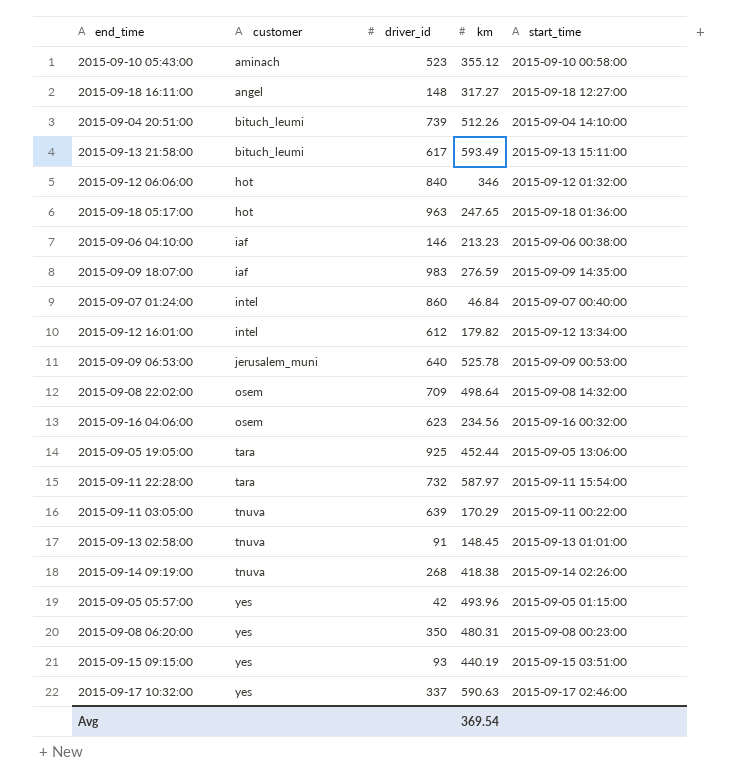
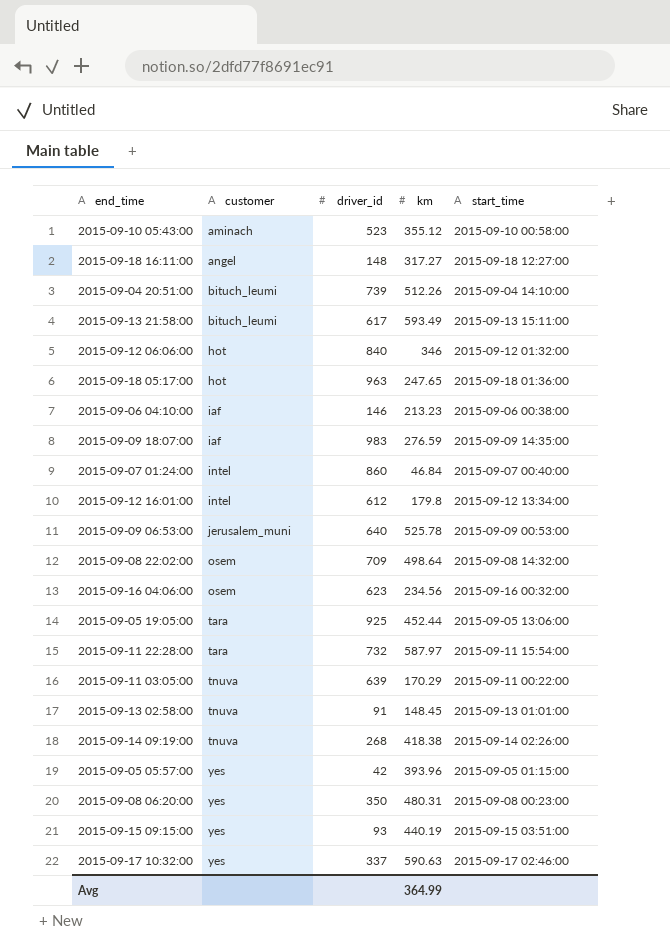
2015-09-12 16:01:00 | km: 179.82 -> 179.8
2015-09-05 05:57:00 | km: 493.96 -> 393.96
Avg | km: 369.54 -> 364.99

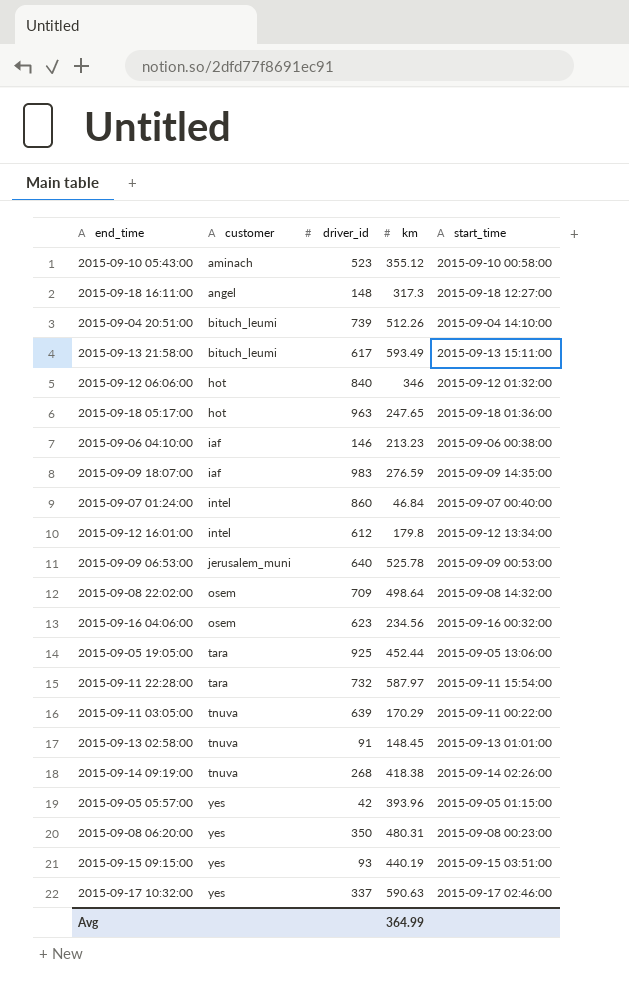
2015-09-18 16:11:00 | km: 317.27 -> 317.3

